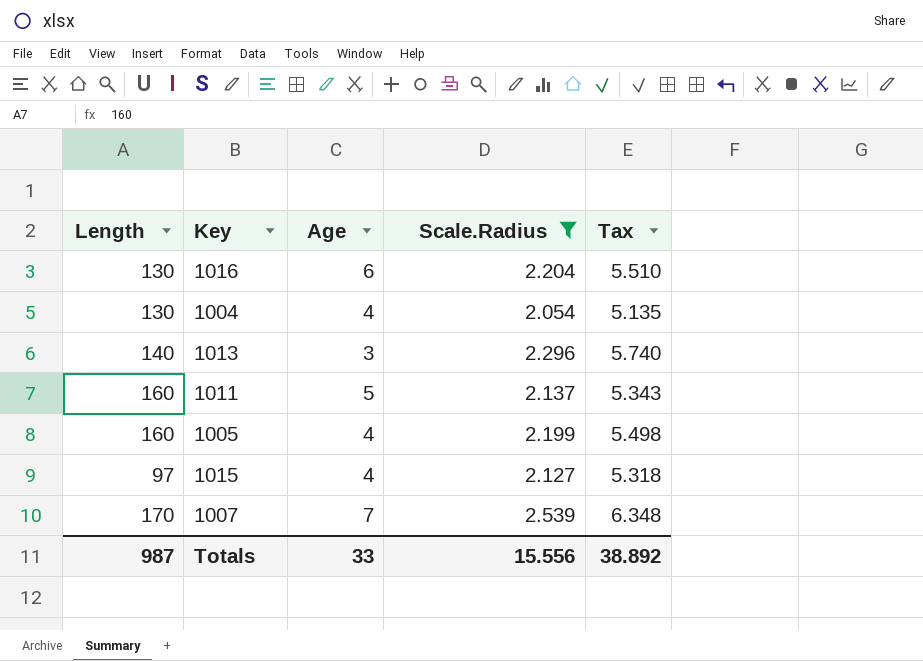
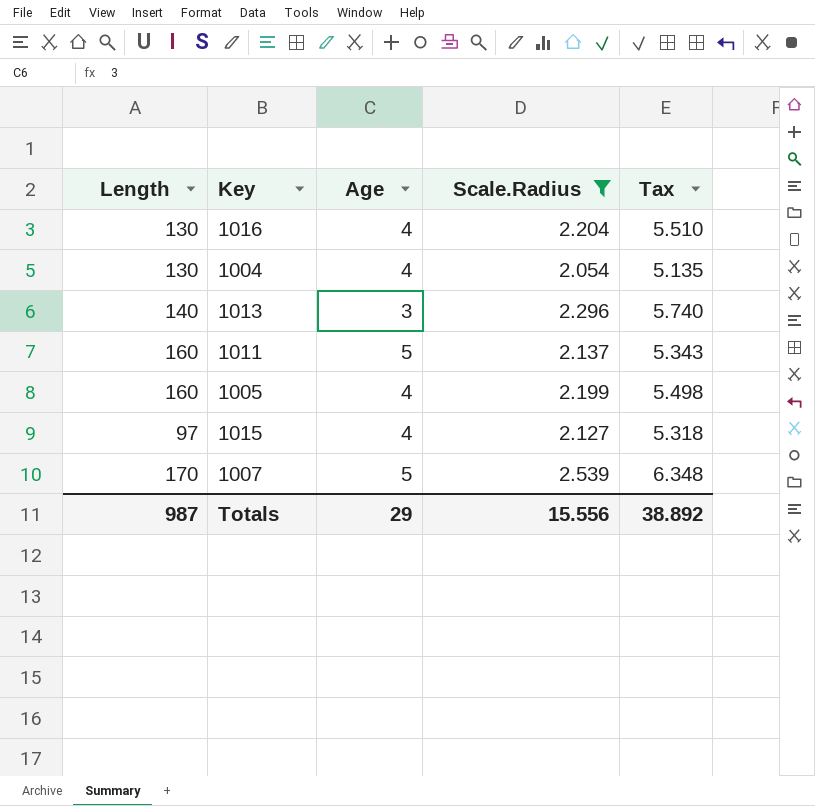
1016 | Age: 6 -> 4
1007 | Age: 7 -> 5
Totals | Age: 33 -> 29

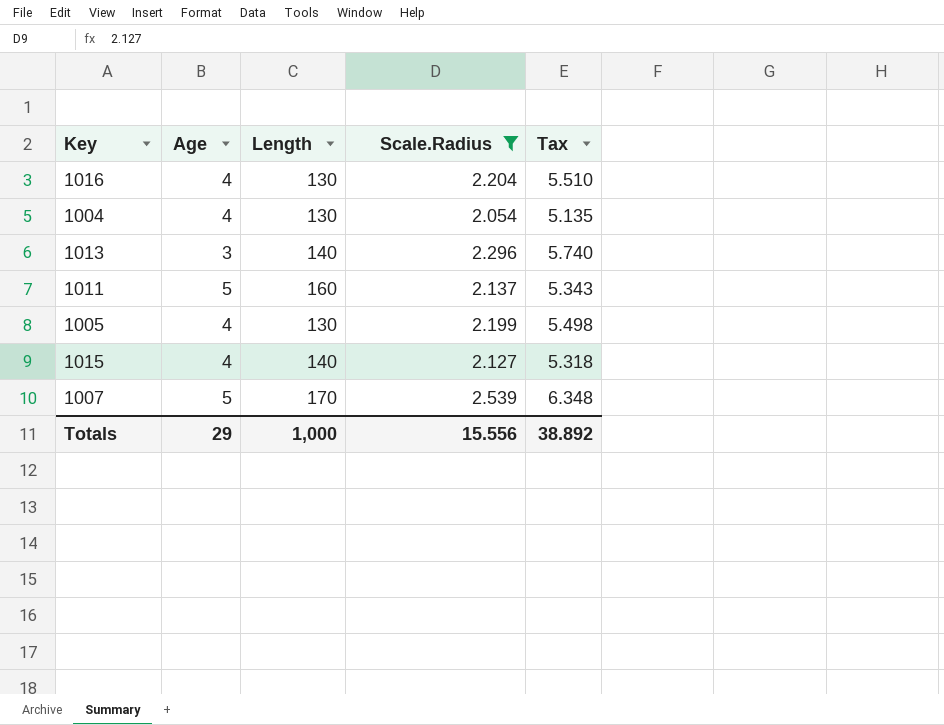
column Length | position: 1 -> 3
1005 | Length: 160 -> 130
1015 | Length: 97 -> 140
Totals | Length: 987 -> 1,000

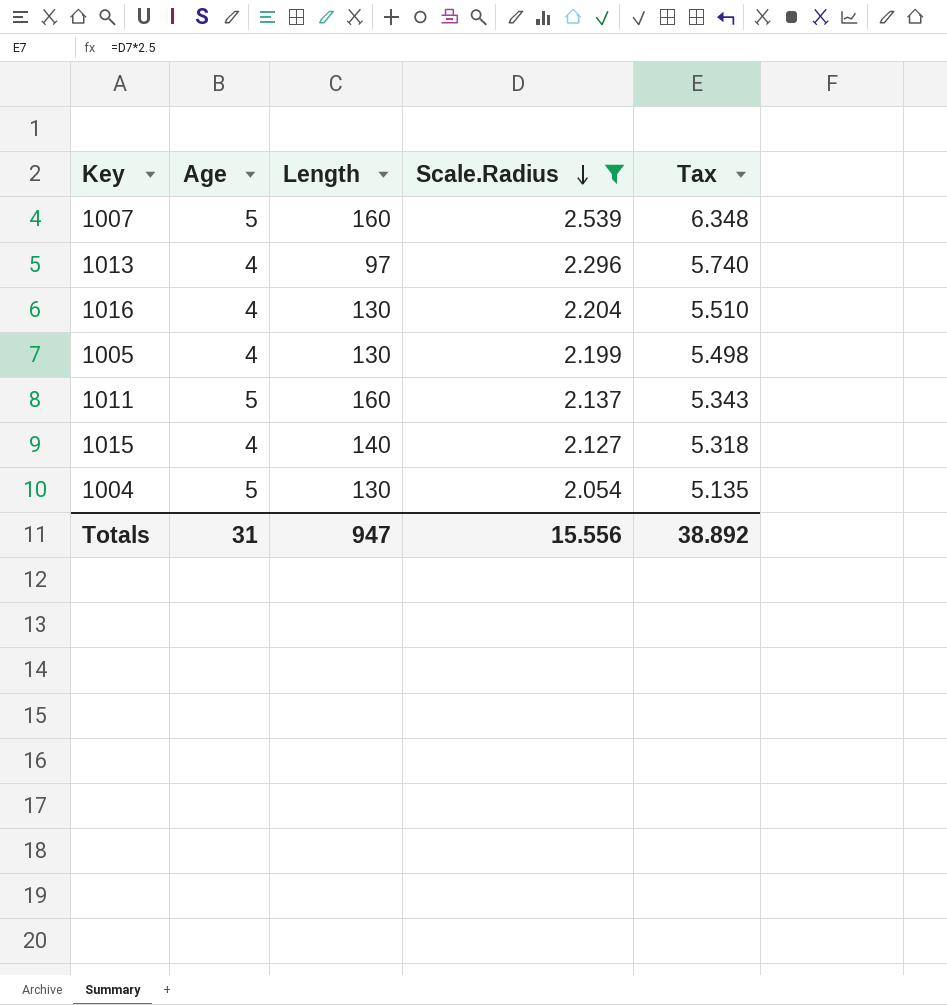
row order: none -> Scale.Radius descending
1007 | Length: 170 -> 160
1013 | Age: 3 -> 4
1013 | Length: 140 -> 97
1004 | Age: 4 -> 5
Totals | Age: 29 -> 31
Totals | Length: 1,000 -> 947

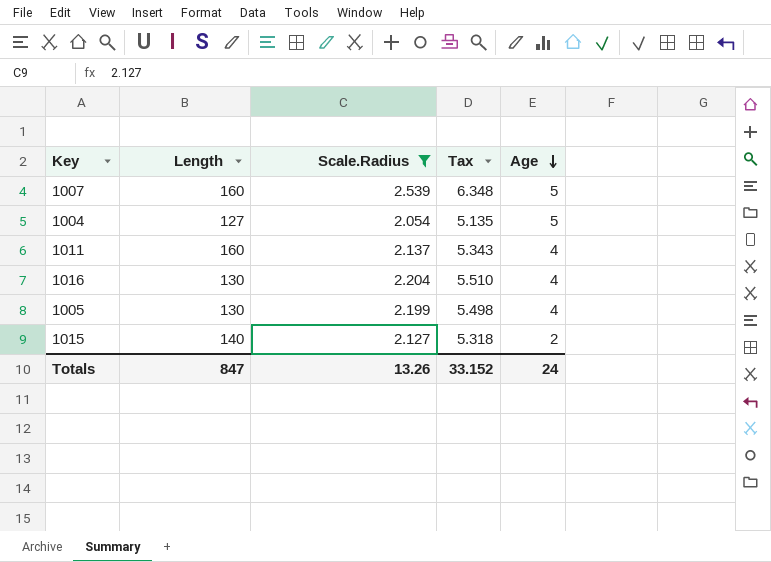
row order: Scale.Radius descending -> Age descending
column Age | position: 2 -> 5
row 1013: 4 | 97 | 2.296 | 5.740 -> none
1004 | Length: 130 -> 127
1011 | Age: 5 -> 4
1015 | Age: 4 -> 2
Totals | Length: 947 -> 847
Totals | Scale.Radius: 15.556 -> 13.26
Totals | Tax: 38.892 -> 33.152
Totals | Age: 31 -> 24

